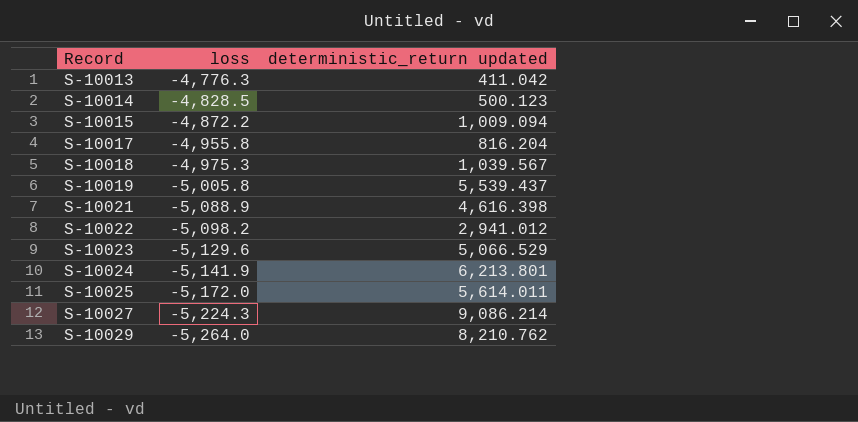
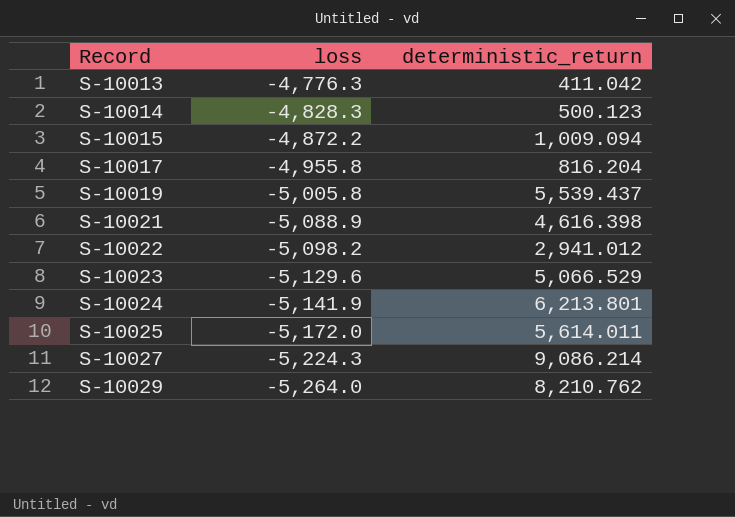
column name: deterministic_return updated -> deterministic_return
row S-10018: -4,975.3 | 1,039.567 -> none
S-10014 | loss: -4,828.5 -> -4,828.3

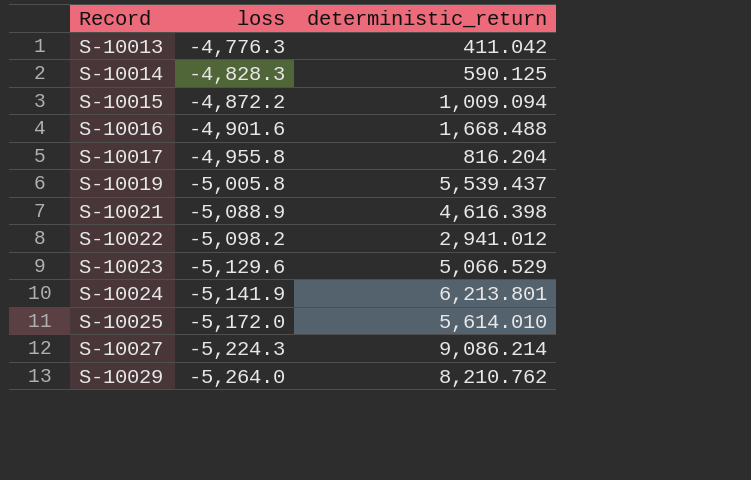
S-10014 | deterministic_return: 500.123 -> 590.125
row S-10016: none -> -4,901.6 | 1,668.488
S-10025 | deterministic_return: 5,614.011 -> 5,614.010

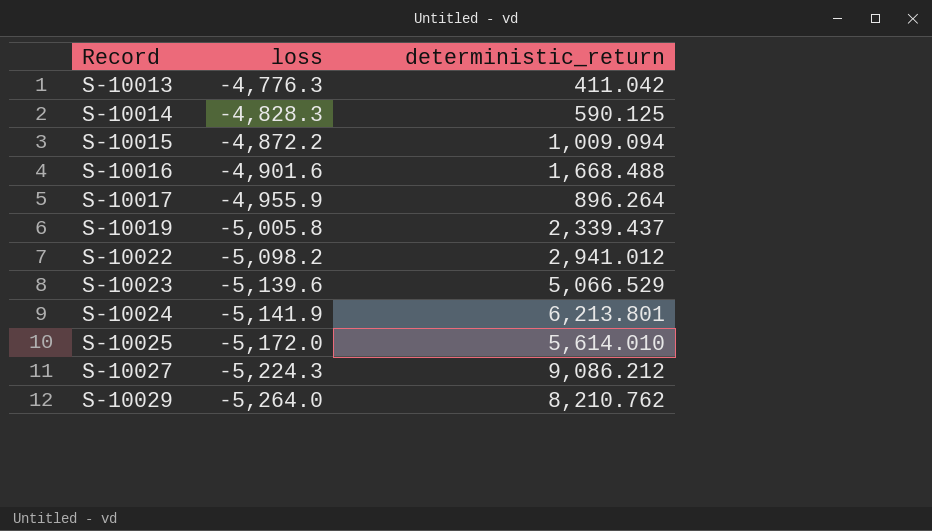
row S-10021: -5,088.9 | 4,616.398 -> none
S-10017 | loss: -4,955.8 -> -4,955.9
S-10017 | deterministic_return: 816.204 -> 896.264
S-10019 | deterministic_return: 5,539.437 -> 2,339.437
S-10023 | loss: -5,129.6 -> -5,139.6
S-10027 | deterministic_return: 9,086.214 -> 9,086.212

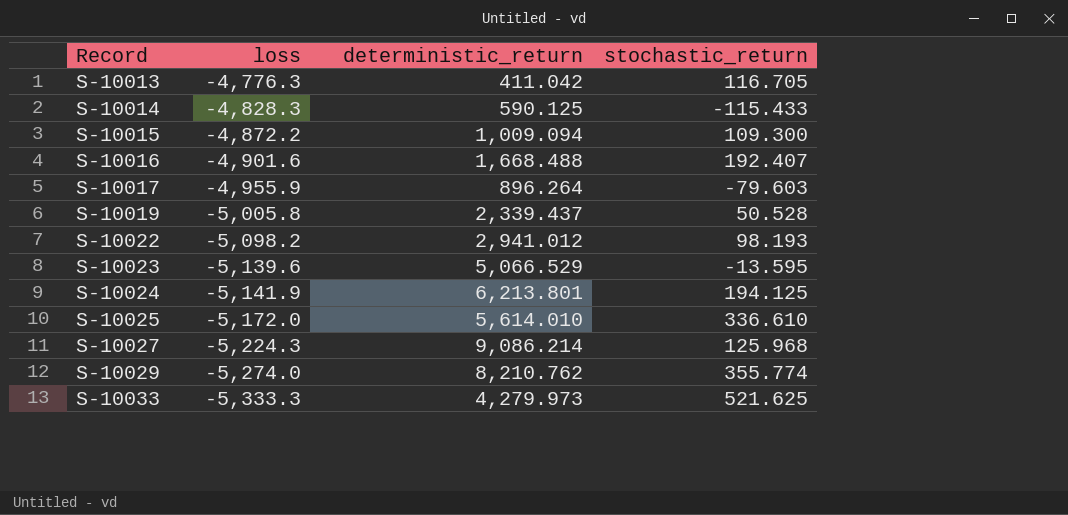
column stochastic_return | position: none -> 4
S-10027 | deterministic_return: 9,086.212 -> 9,086.214
S-10029 | loss: -5,264.0 -> -5,274.0
row S-10033: none -> -5,333.3 | 4,279.973 | 521.625

